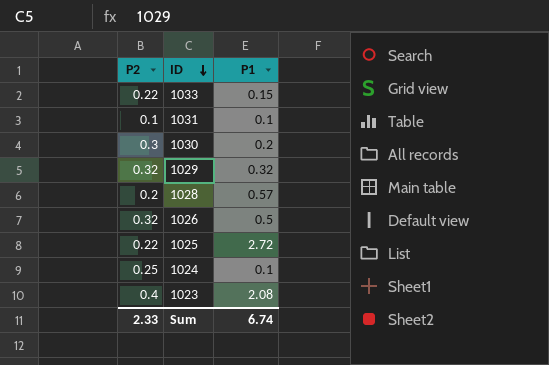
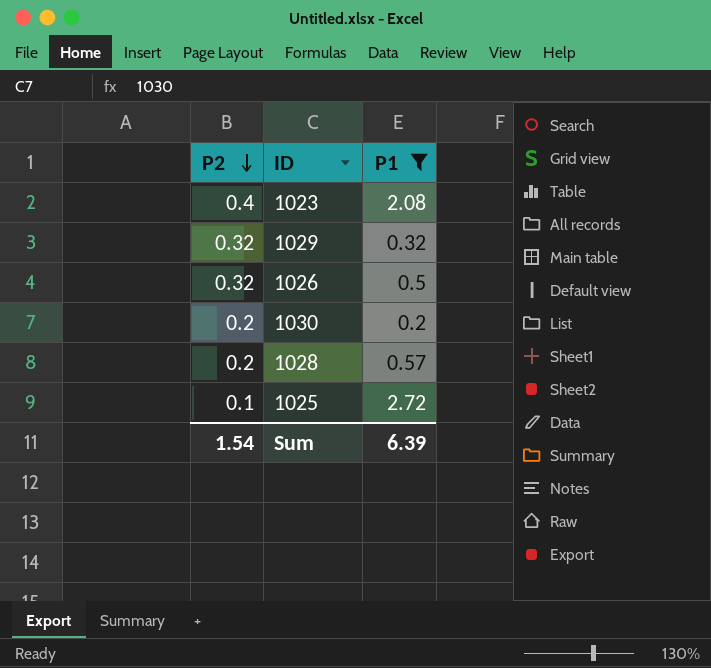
filter: none -> P1 >= 0.2
row order: ID descending -> P2 descending
1030 | P2: 0.3 -> 0.2
1025 | P2: 0.22 -> 0.1
Sum | P2: 2.33 -> 1.54
Sum | P1: 6.74 -> 6.39

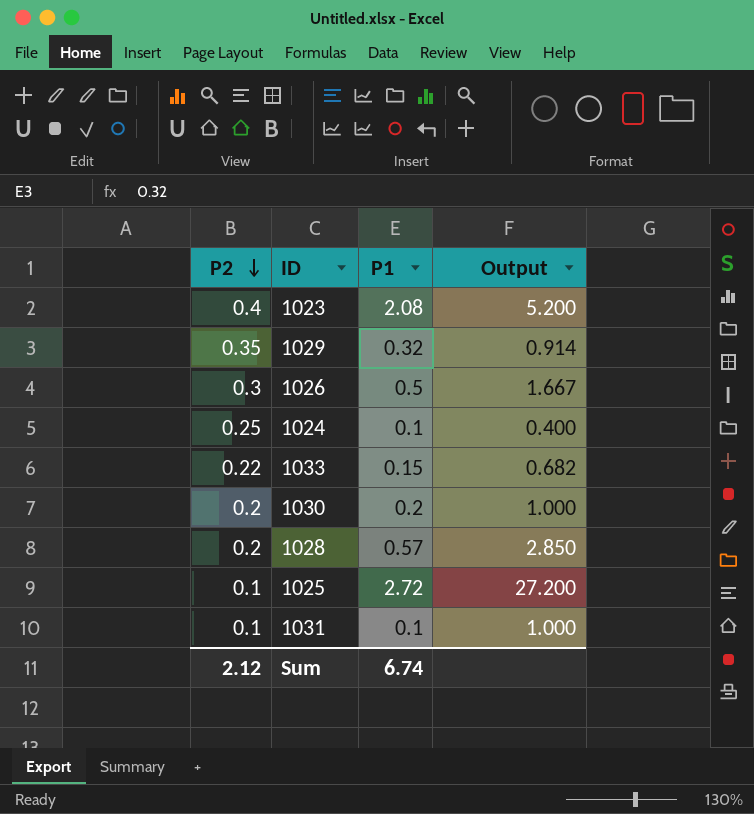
filter: P1 >= 0.2 -> none
column Output | formula: none -> [P1] / [P2]
1029 | P2: 0.32 -> 0.35
1026 | P2: 0.32 -> 0.3
Sum | P2: 1.54 -> 2.12
Sum | P1: 6.39 -> 6.74

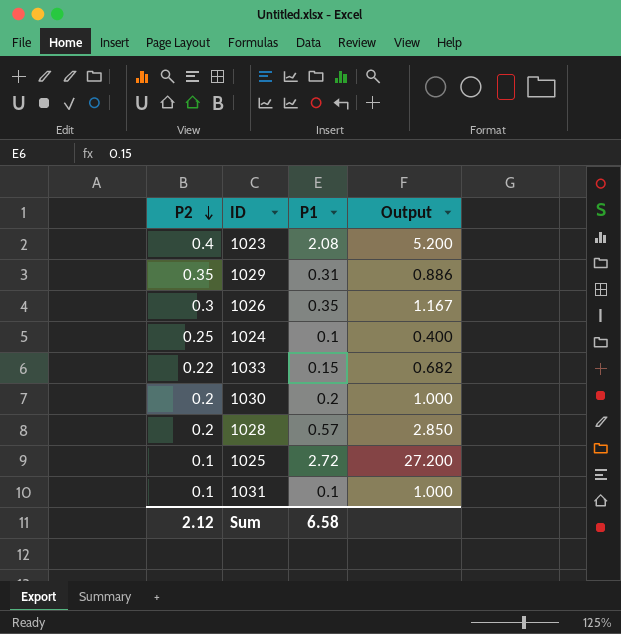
1029 | P1: 0.32 -> 0.31
1029 | Output: 0.914 -> 0.886
1026 | P1: 0.5 -> 0.35
1026 | Output: 1.667 -> 1.167
Sum | P1: 6.74 -> 6.58

